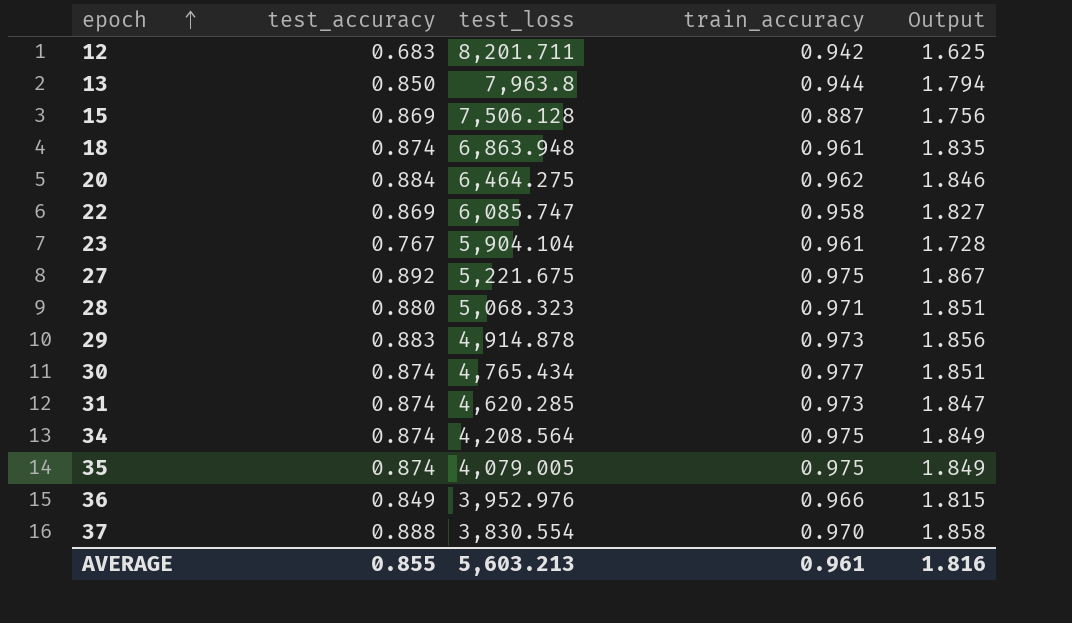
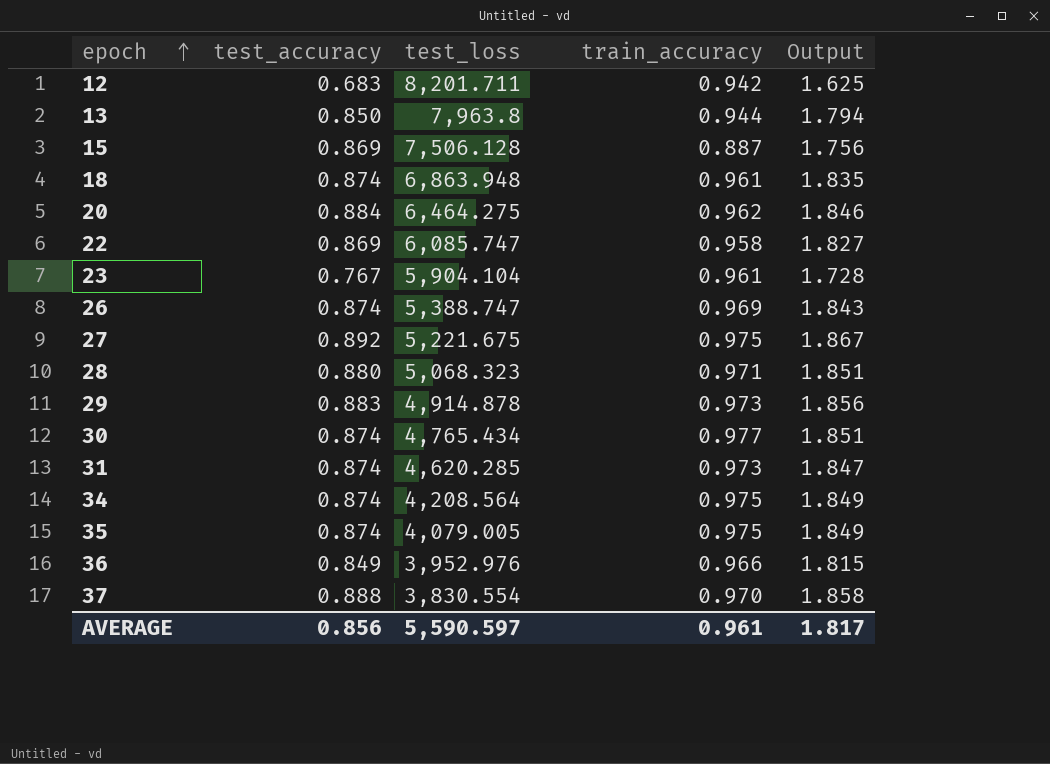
row 26: none -> 0.874 | 5,388.747 | 0.969 | 1.843
AVERAGE | test_accuracy: 0.855 -> 0.856
AVERAGE | test_loss: 5,603.213 -> 5,590.597
AVERAGE | Output: 1.816 -> 1.817

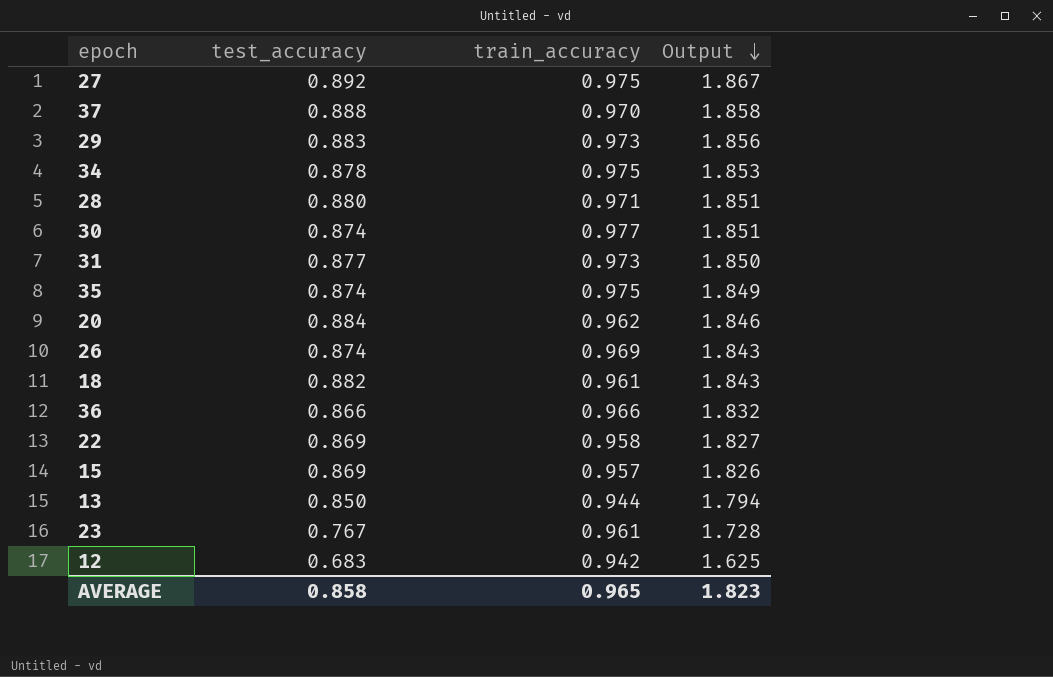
row order: epoch ascending -> Output descending
column test_loss | position: 3 -> none
34 | test_accuracy: 0.874 -> 0.878
34 | Output: 1.849 -> 1.853
31 | test_accuracy: 0.874 -> 0.877
31 | Output: 1.847 -> 1.850
18 | test_accuracy: 0.874 -> 0.882
18 | Output: 1.835 -> 1.843
36 | test_accuracy: 0.849 -> 0.866
36 | Output: 1.815 -> 1.832
15 | train_accuracy: 0.887 -> 0.957
15 | Output: 1.756 -> 1.826
AVERAGE | test_accuracy: 0.856 -> 0.858
AVERAGE | train_accuracy: 0.961 -> 0.965
AVERAGE | Output: 1.817 -> 1.823

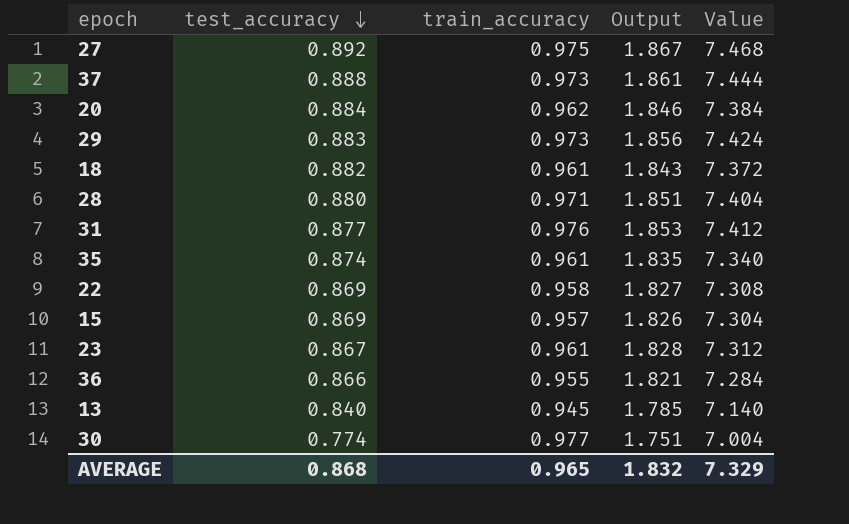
row order: Output descending -> test_accuracy descending
column Value | formula: none -> [Output] * 4
row 34: 0.878 | 0.975 | 1.853 -> none
row 26: 0.874 | 0.969 | 1.843 -> none
row 12: 0.683 | 0.942 | 1.625 -> none
37 | train_accuracy: 0.970 -> 0.973
37 | Output: 1.858 -> 1.861
31 | train_accuracy: 0.973 -> 0.976
31 | Output: 1.850 -> 1.853
35 | train_accuracy: 0.975 -> 0.961
35 | Output: 1.849 -> 1.835
23 | test_accuracy: 0.767 -> 0.867
23 | Output: 1.728 -> 1.828
36 | train_accuracy: 0.966 -> 0.955
36 | Output: 1.832 -> 1.821
13 | test_accuracy: 0.850 -> 0.840
13 | train_accuracy: 0.944 -> 0.945
13 | Output: 1.794 -> 1.785
30 | test_accuracy: 0.874 -> 0.774
30 | Output: 1.851 -> 1.751
AVERAGE | test_accuracy: 0.858 -> 0.868
AVERAGE | Output: 1.823 -> 1.832

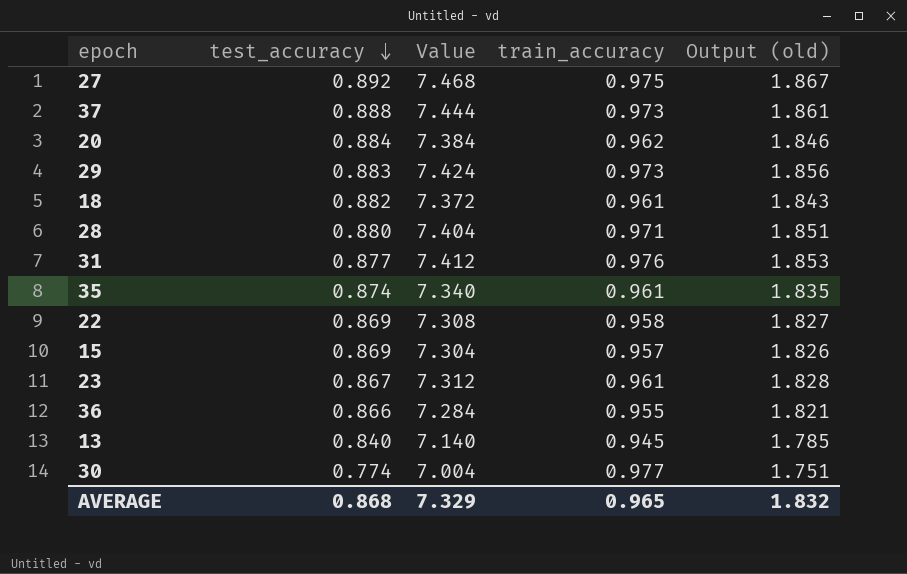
column Value | position: 5 -> 3
column name: Output -> Output (old)

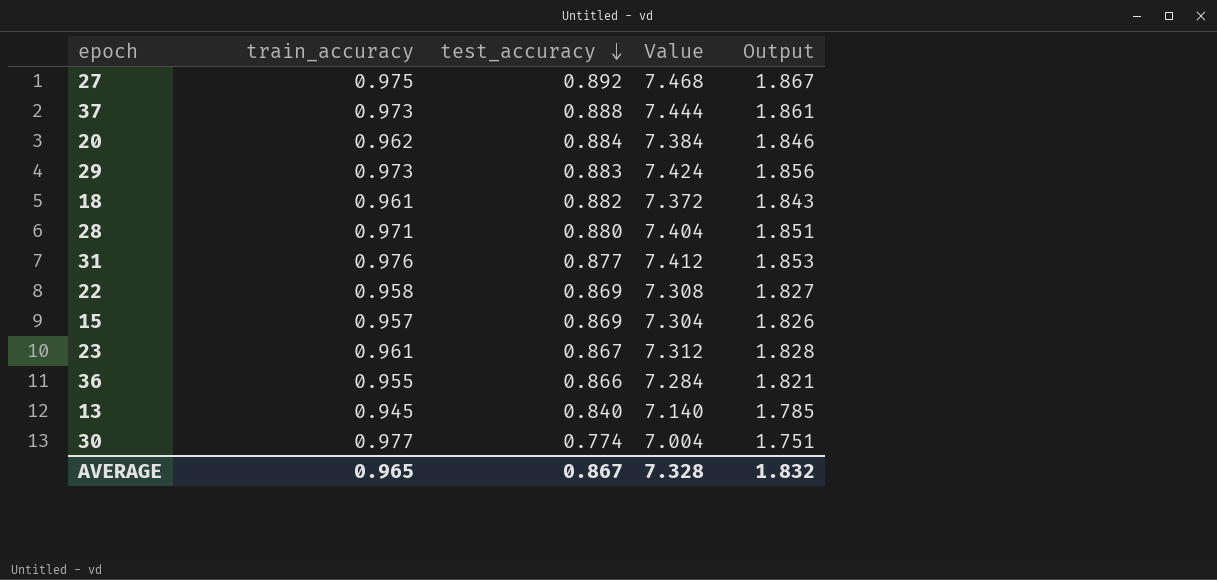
column train_accuracy | position: 4 -> 2
column name: Output (old) -> Output
row 35: 0.874 | 7.340 | 0.961 | 1.835 -> none
AVERAGE | test_accuracy: 0.868 -> 0.867
AVERAGE | Value: 7.329 -> 7.328

